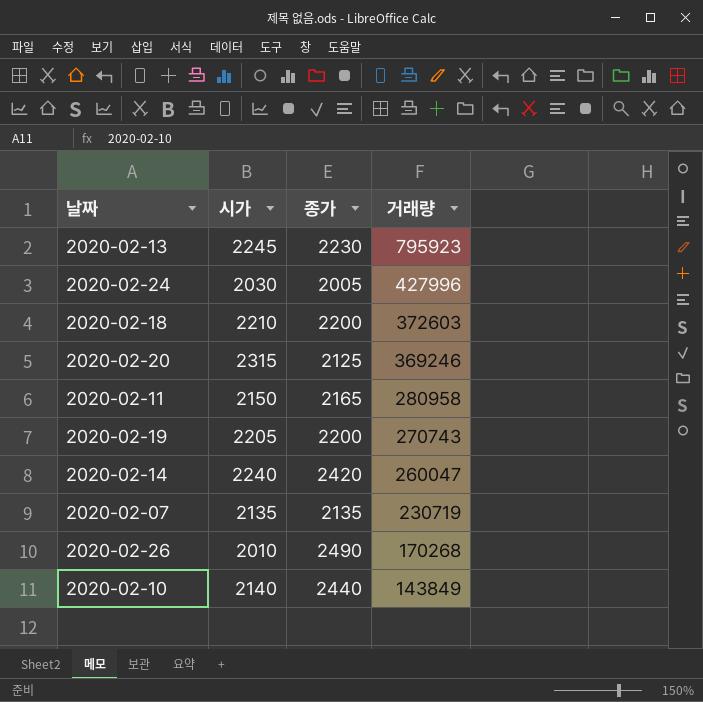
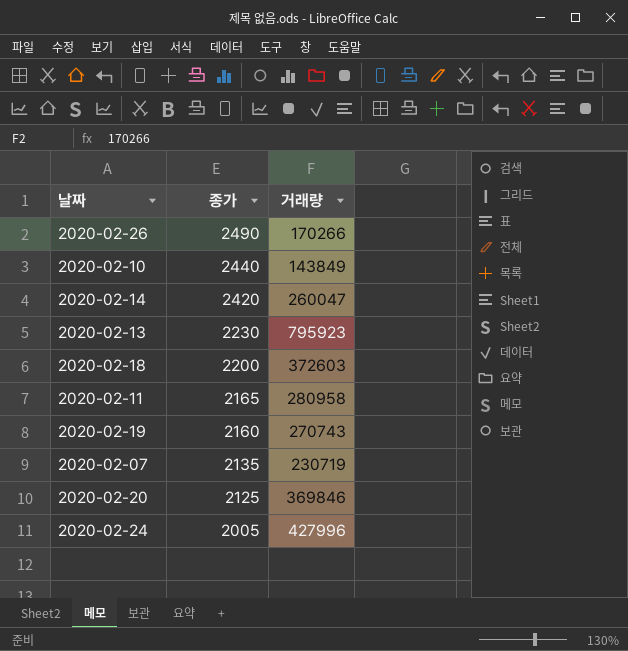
row order: 거래량 descending -> 종가 descending
column 시가 | position: 2 -> none
2020-02-26 | 거래량: 170268 -> 170266
2020-02-19 | 종가: 2200 -> 2160
2020-02-20 | 거래량: 369246 -> 369846

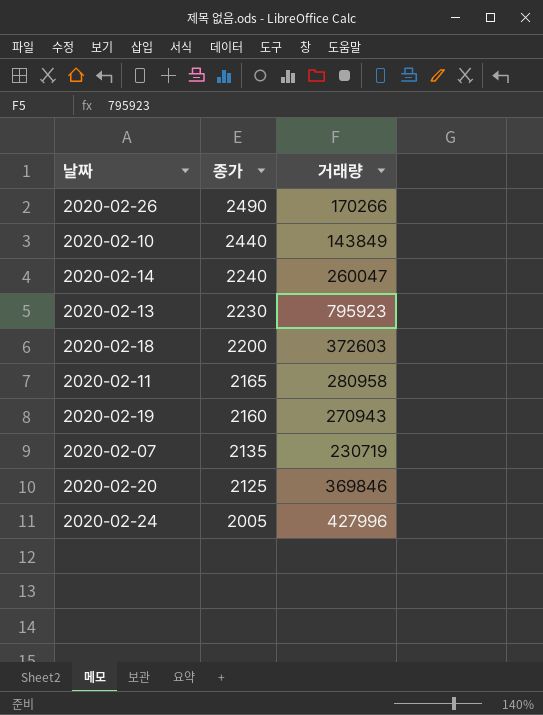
2020-02-14 | 종가: 2420 -> 2240
2020-02-19 | 거래량: 270743 -> 270943

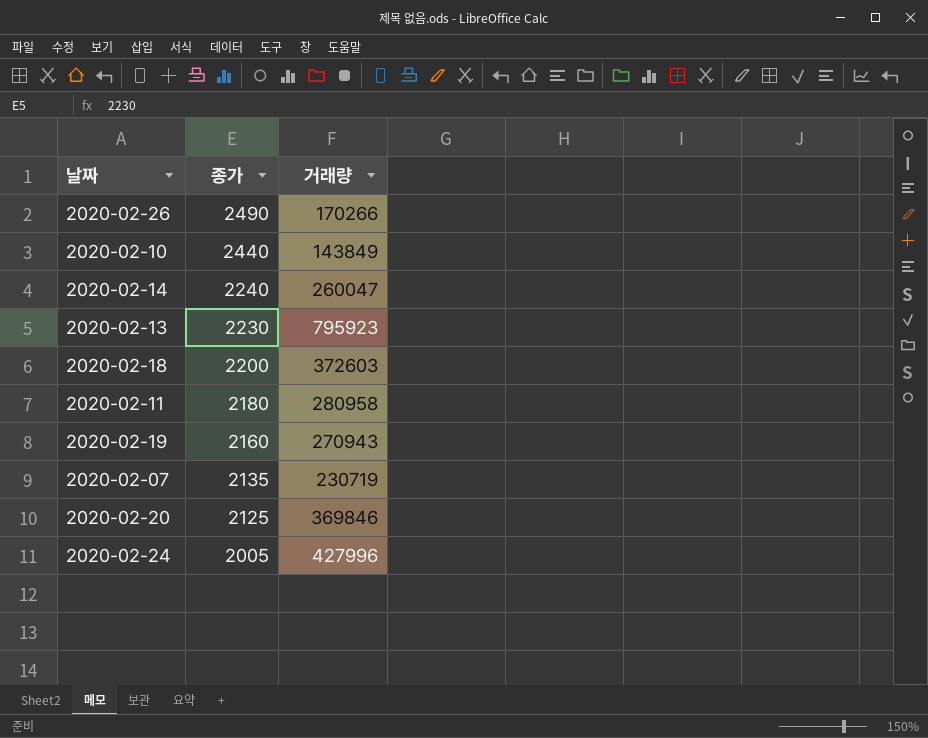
2020-02-11 | 종가: 2165 -> 2180

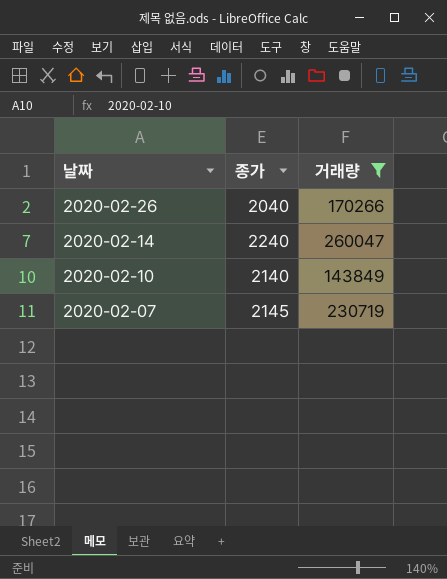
filter: none -> 거래량 <= 260047
row order: 종가 descending -> 날짜 descending
2020-02-26 | 종가: 2490 -> 2040
2020-02-10 | 종가: 2440 -> 2140
2020-02-07 | 종가: 2135 -> 2145

